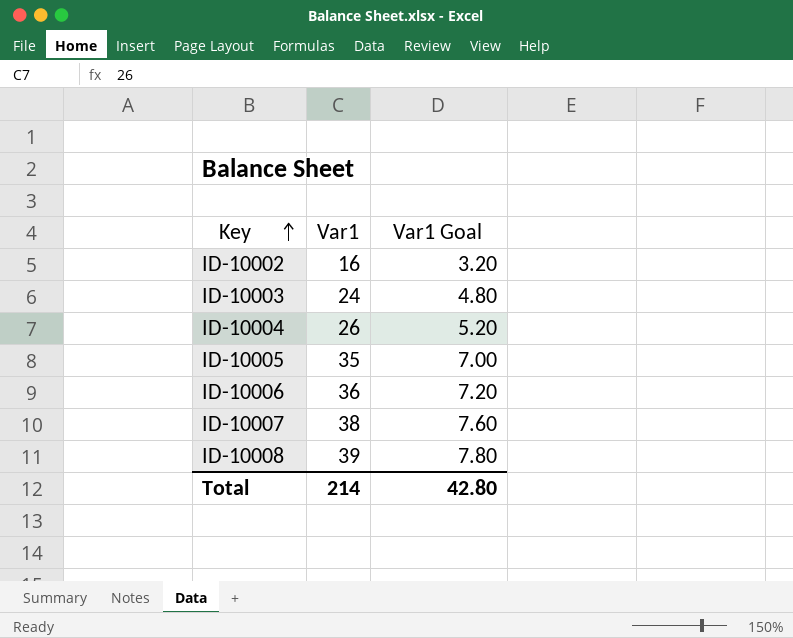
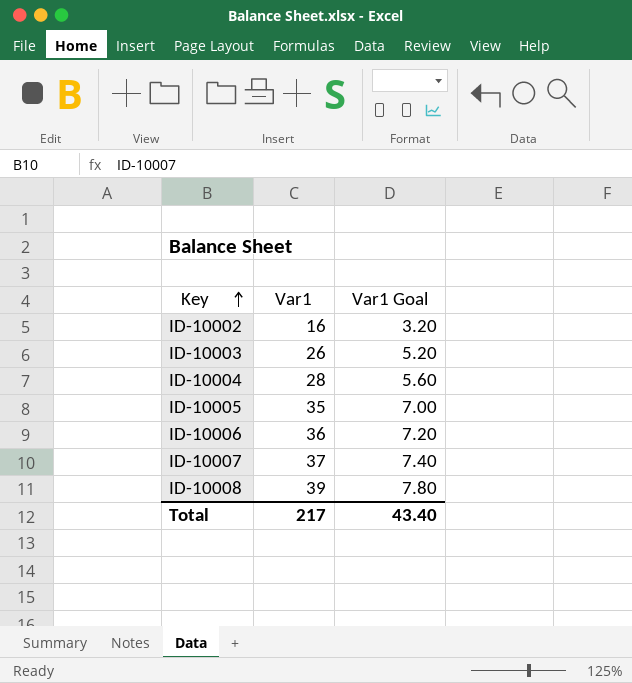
ID-10003 | Var1: 24 -> 26
ID-10003 | Var1 Goal: 4.80 -> 5.20
ID-10004 | Var1: 26 -> 28
ID-10004 | Var1 Goal: 5.20 -> 5.60
ID-10007 | Var1: 38 -> 37
ID-10007 | Var1 Goal: 7.60 -> 7.40
Total | Var1: 214 -> 217
Total | Var1 Goal: 42.80 -> 43.40

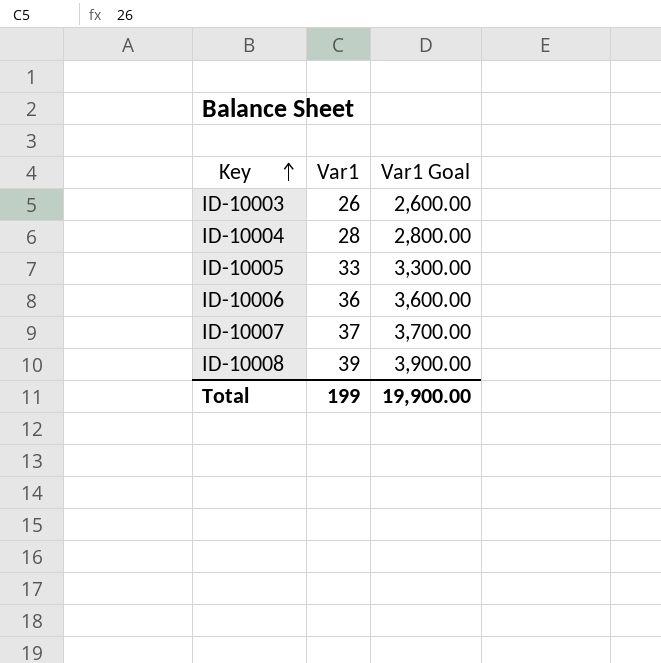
column Var1 Goal | formula: [Var1] * 0.2 -> [Var1] * 100
row ID-10002: 16 | 3.20 -> none
ID-10005 | Var1: 35 -> 33
Total | Var1: 217 -> 199
Total | Var1 Goal: 43.40 -> 19,900.00

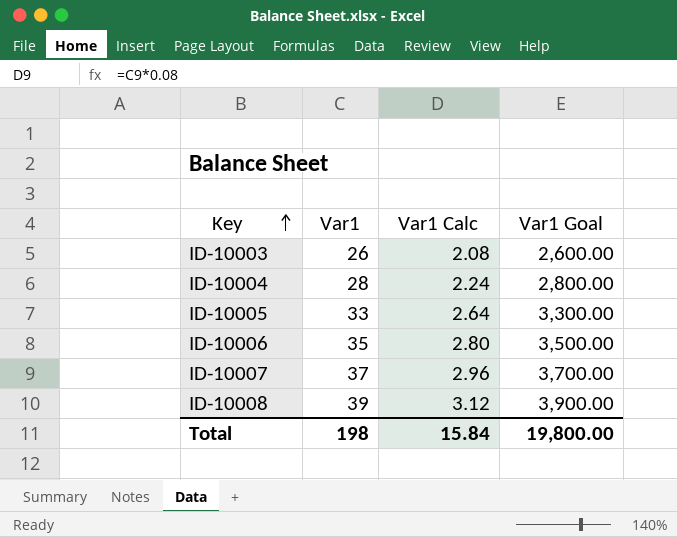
column Var1 Calc | formula: none -> [Var1] * 0.08
ID-10006 | Var1: 36 -> 35
ID-10006 | Var1 Goal: 3,600.00 -> 3,500.00
Total | Var1: 199 -> 198
Total | Var1 Goal: 19,900.00 -> 19,800.00

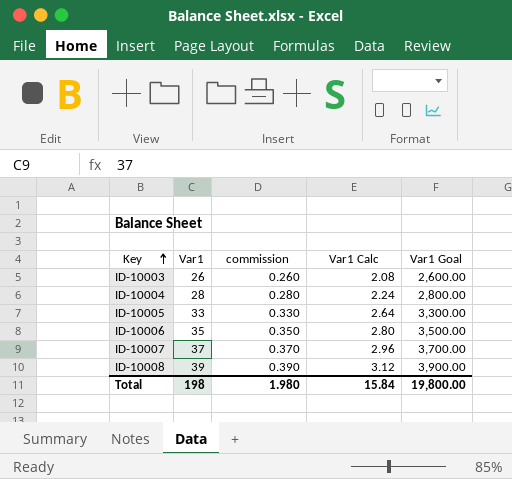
column commission | formula: none -> [Var1] * 0.01

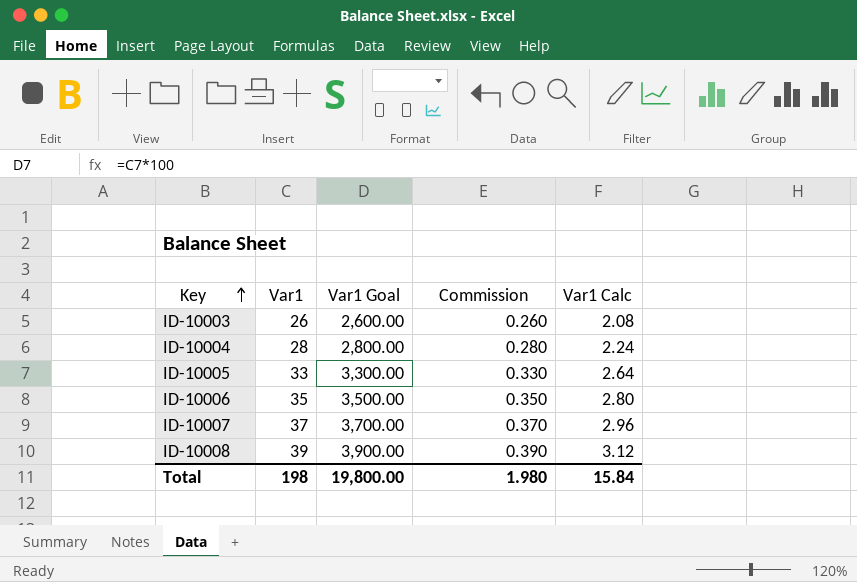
column Var1 Goal | position: 5 -> 3
column name: commission -> Commission

